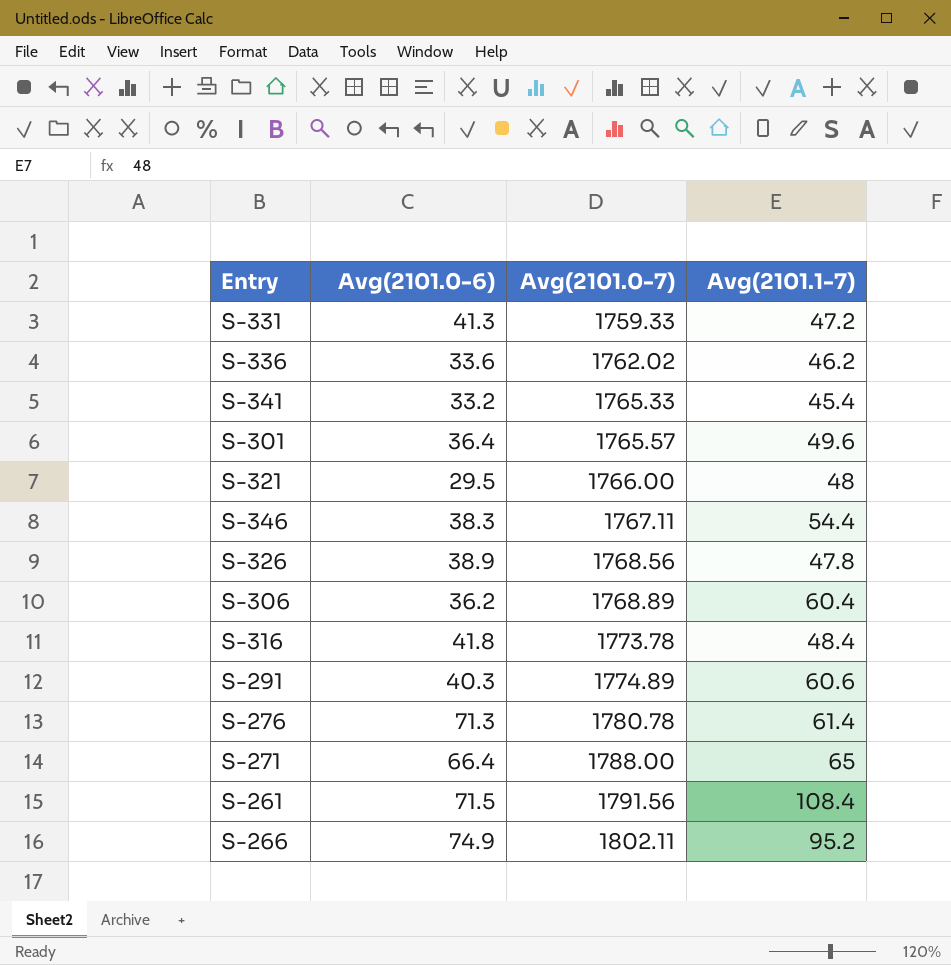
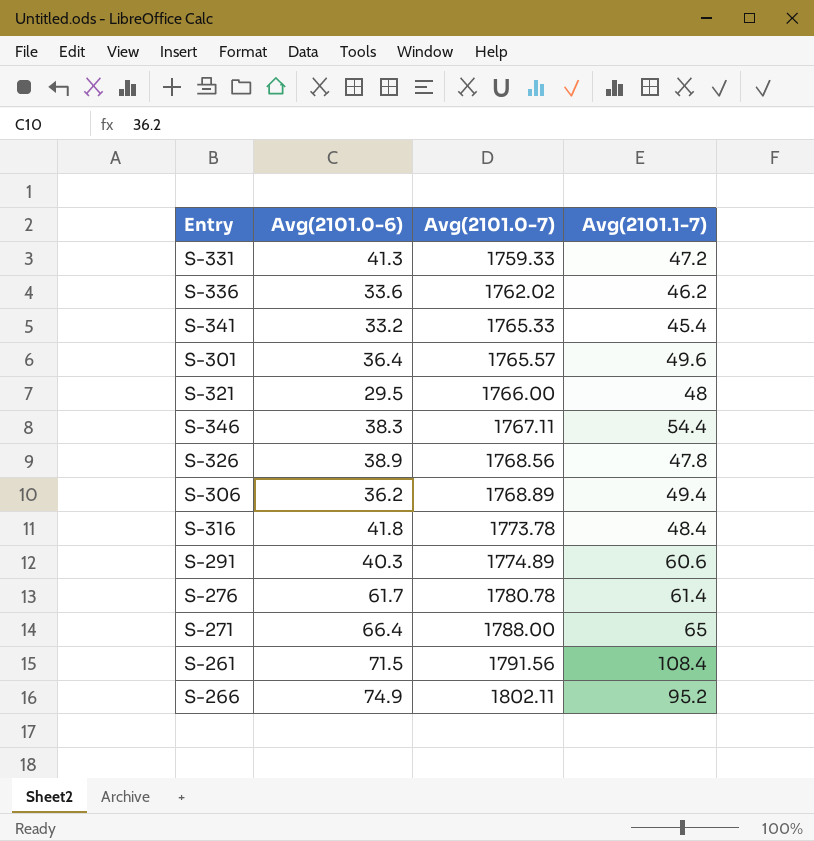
S-306 | Avg(2101.1-7): 60.4 -> 49.4
S-276 | Avg(2101.0-6): 71.3 -> 61.7

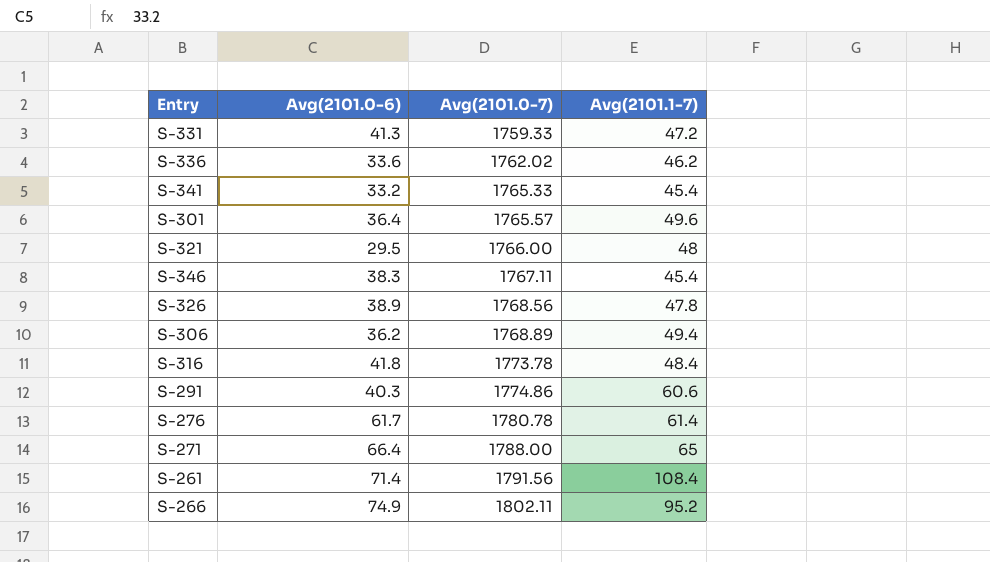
S-346 | Avg(2101.1-7): 54.4 -> 45.4
S-291 | Avg(2101.0-7): 1774.89 -> 1774.86
S-261 | Avg(2101.0-6): 71.5 -> 71.4

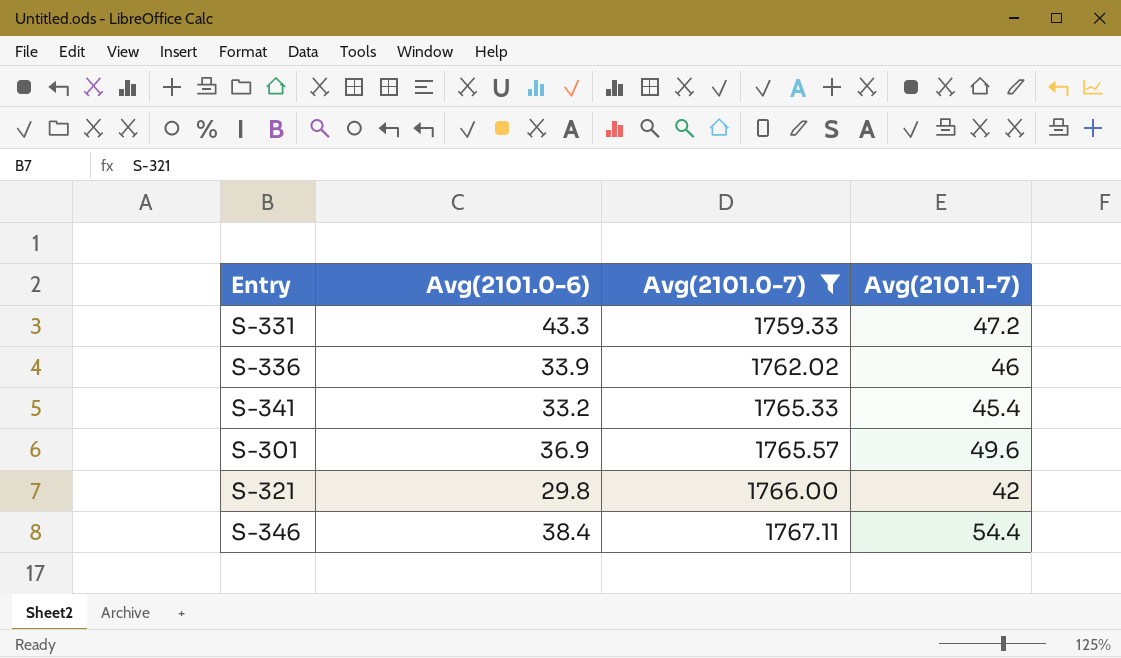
filter: none -> Avg(2101.0-7) <= 1767.11
S-331 | Avg(2101.0-6): 41.3 -> 43.3
S-336 | Avg(2101.0-6): 33.6 -> 33.9
S-336 | Avg(2101.1-7): 46.2 -> 46
S-301 | Avg(2101.0-6): 36.4 -> 36.9
S-321 | Avg(2101.0-6): 29.5 -> 29.8
S-321 | Avg(2101.1-7): 48 -> 42
S-346 | Avg(2101.0-6): 38.3 -> 38.4
S-346 | Avg(2101.1-7): 45.4 -> 54.4

